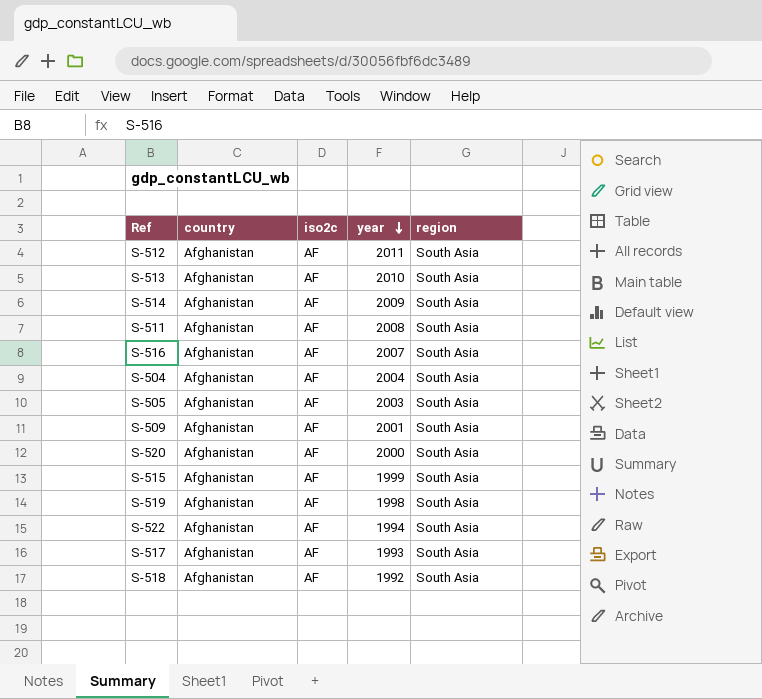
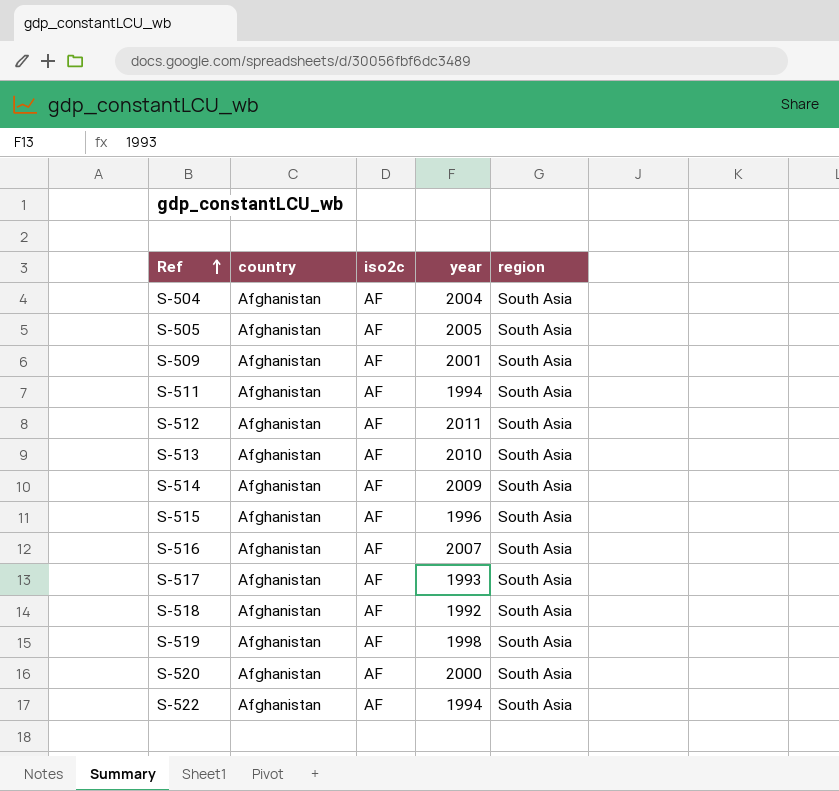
row order: year descending -> Ref ascending
S-505 | year: 2003 -> 2005
S-511 | year: 2008 -> 1994
S-515 | year: 1999 -> 1996

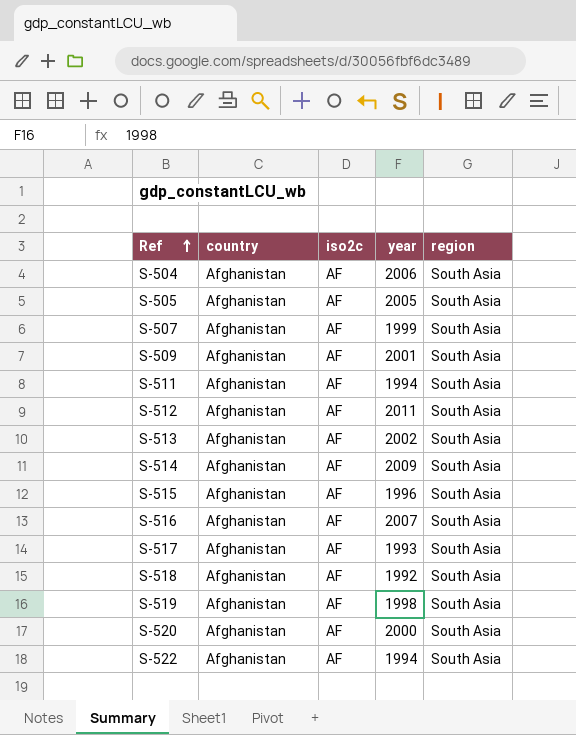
S-504 | year: 2004 -> 2006
row S-507: none -> Afghanistan | AF | 1999 | South Asia
S-513 | year: 2010 -> 2002

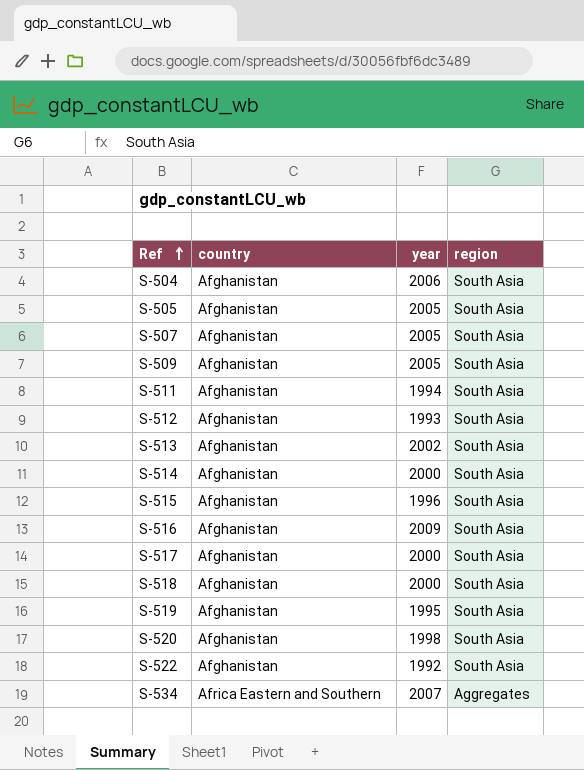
column iso2c | position: 3 -> none
S-507 | year: 1999 -> 2005
S-509 | year: 2001 -> 2005
S-512 | year: 2011 -> 1993
S-514 | year: 2009 -> 2000
S-516 | year: 2007 -> 2009
S-517 | year: 1993 -> 2000
S-518 | year: 1992 -> 2000
S-519 | year: 1998 -> 1995
S-520 | year: 2000 -> 1998
S-522 | year: 1994 -> 1992
row S-534: none -> Africa Eastern and Southern | 2007 | Aggregates

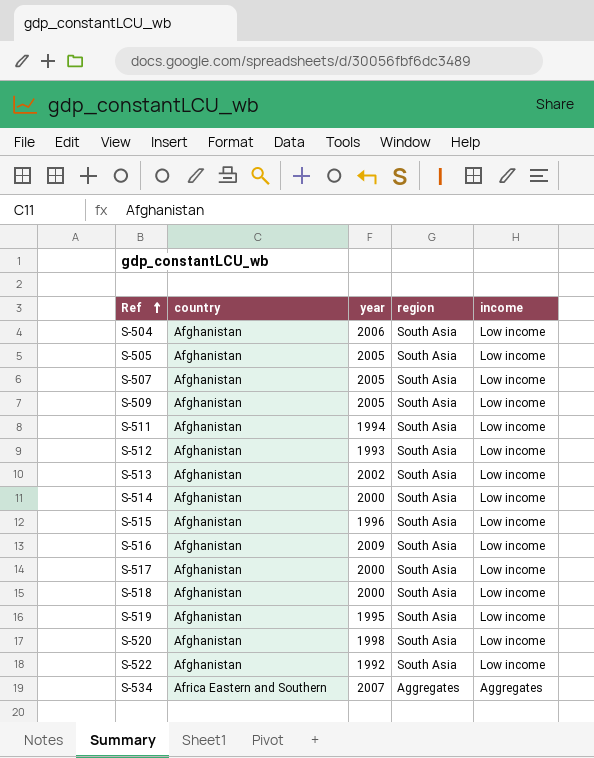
column income | position: none -> 5

